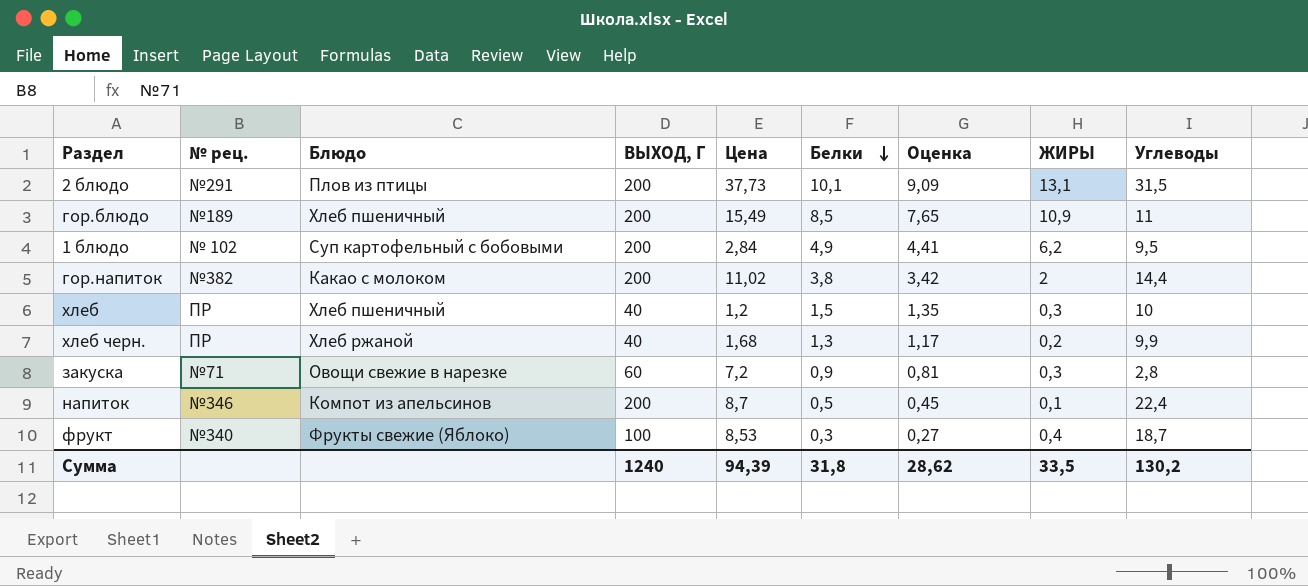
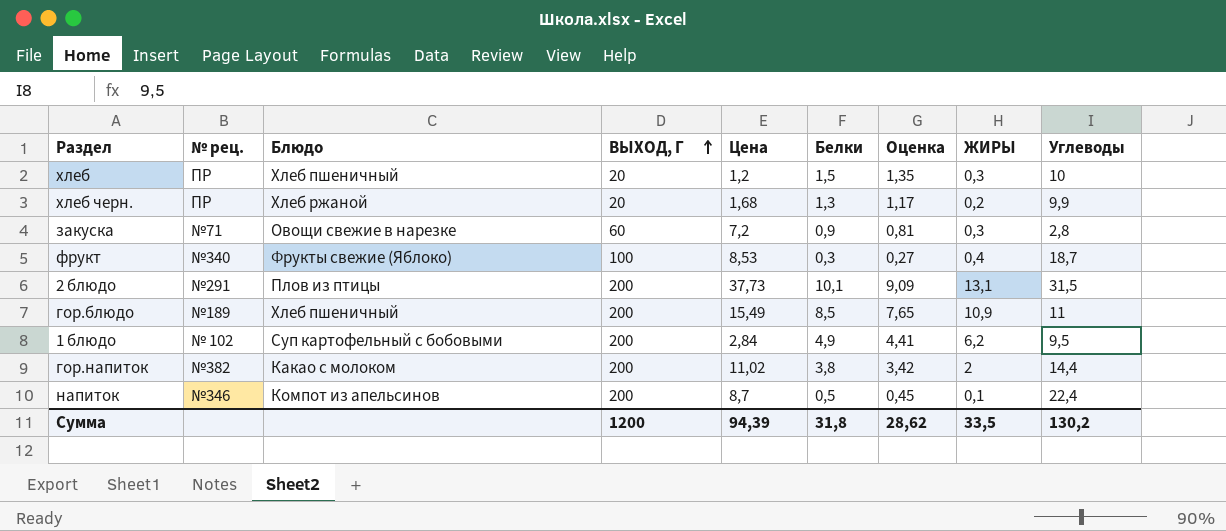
row order: Белки descending -> ВЫХОД, Г ascending
хлеб | ВЫХОД, Г: 40 -> 20
хлеб черн. | ВЫХОД, Г: 40 -> 20
Сумма | ВЫХОД, Г: 1240 -> 1200

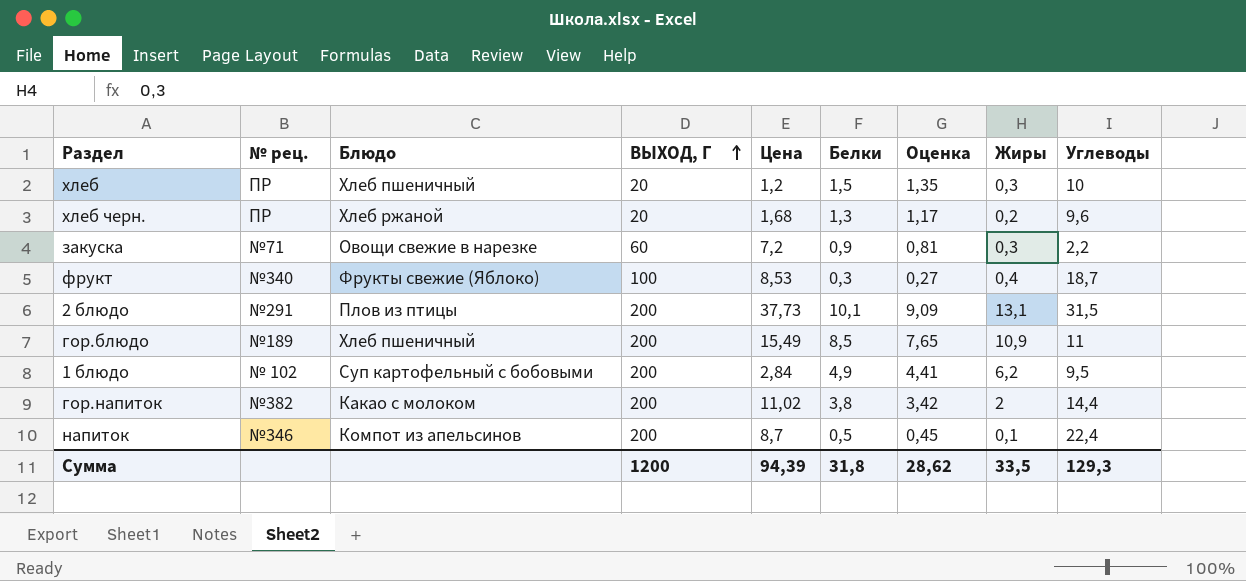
column name: ЖИРЫ -> Жиры
хлеб черн. | Углеводы: 9,9 -> 9,6
закуска | Углеводы: 2,8 -> 2,2
Сумма | Углеводы: 130,2 -> 129,3

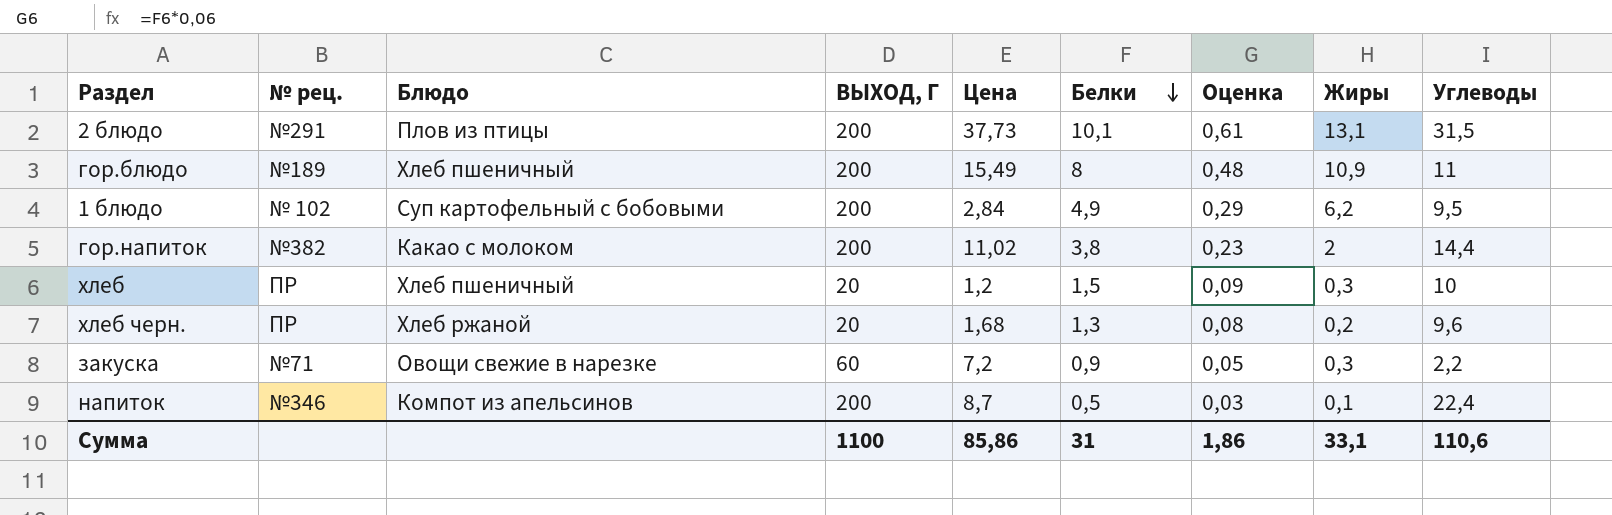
row order: ВЫХОД, Г ascending -> Белки descending
column Оценка | formula: [Белки] * 0,9 -> [Белки] * 0,06
row фрукт: №340 | Фрукты свежие (Яблоко) | 100 | 8,53 | 0,3 | 0,27 | 0,4 | 18,7 -> none
гор.блюдо | Белки: 8,5 -> 8
Сумма | ВЫХОД, Г: 1200 -> 1100
Сумма | Цена: 94,39 -> 85,86
Сумма | Белки: 31,8 -> 31
Сумма | Оценка: 28,62 -> 1,86
Сумма | Жиры: 33,5 -> 33,1
Сумма | Углеводы: 129,3 -> 110,6

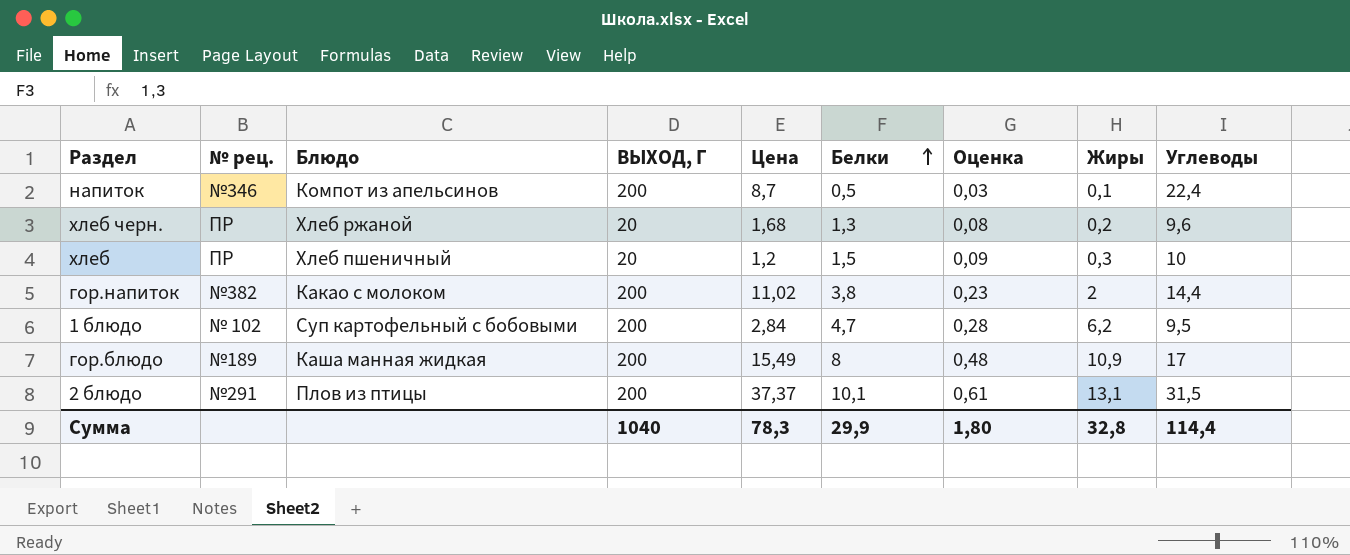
row order: Белки descending -> Белки ascending
row закуска: №71 | Овощи свежие в нарезке | 60 | 7,2 | 0,9 | 0,05 | 0,3 | 2,2 -> none
1 блюдо | Белки: 4,9 -> 4,7
1 блюдо | Оценка: 0,29 -> 0,28
гор.блюдо | Блюдо: Хлеб пшеничный -> Каша манная жидкая
гор.блюдо | Углеводы: 11 -> 17
2 блюдо | Цена: 37,73 -> 37,37
Сумма | ВЫХОД, Г: 1100 -> 1040
Сумма | Цена: 85,86 -> 78,3
Сумма | Белки: 31 -> 29,9
Сумма | Оценка: 1,86 -> 1,80
Сумма | Жиры: 33,1 -> 32,8
Сумма | Углеводы: 110,6 -> 114,4

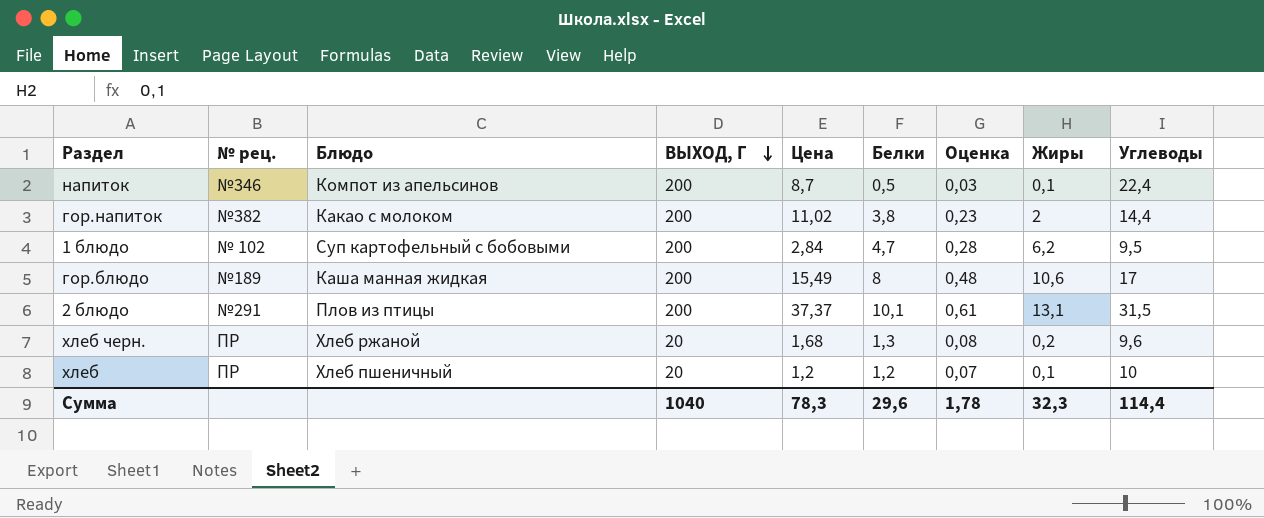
row order: Белки ascending -> ВЫХОД, Г descending
гор.блюдо | Жиры: 10,9 -> 10,6
хлеб | Белки: 1,5 -> 1,2
хлеб | Оценка: 0,09 -> 0,07
хлеб | Жиры: 0,3 -> 0,1
Сумма | Белки: 29,9 -> 29,6
Сумма | Оценка: 1,80 -> 1,78
Сумма | Жиры: 32,8 -> 32,3

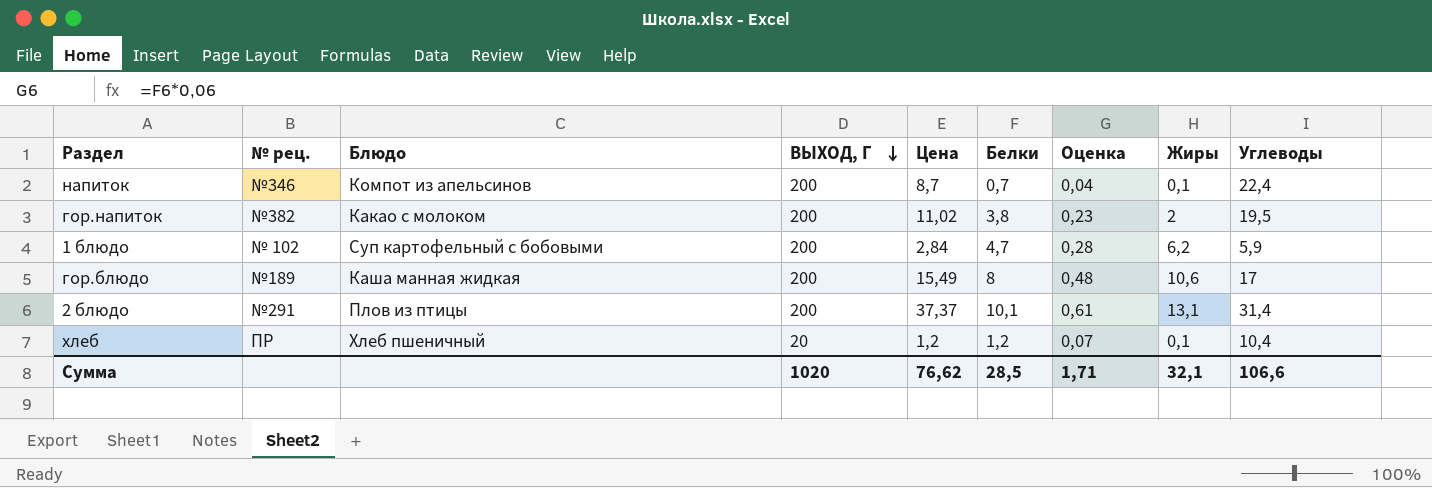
row хлеб черн.: ПР | Хлеб ржаной | 20 | 1,68 | 1,3 | 0,08 | 0,2 | 9,6 -> none
напиток | Белки: 0,5 -> 0,7
напиток | Оценка: 0,03 -> 0,04
гор.напиток | Углеводы: 14,4 -> 19,5
1 блюдо | Углеводы: 9,5 -> 5,9
2 блюдо | Углеводы: 31,5 -> 31,4
хлеб | Углеводы: 10 -> 10,4
Сумма | ВЫХОД, Г: 1040 -> 1020
Сумма | Цена: 78,3 -> 76,62
Сумма | Белки: 29,6 -> 28,5
Сумма | Оценка: 1,78 -> 1,71
Сумма | Жиры: 32,3 -> 32,1
Сумма | Углеводы: 114,4 -> 106,6

